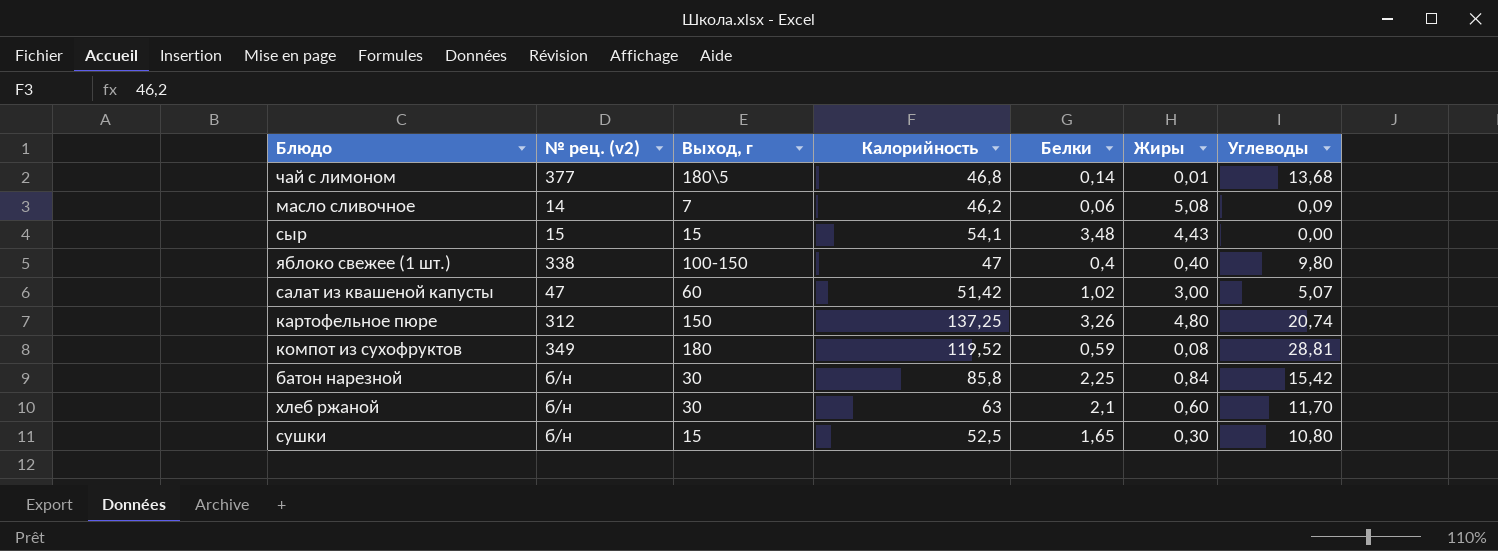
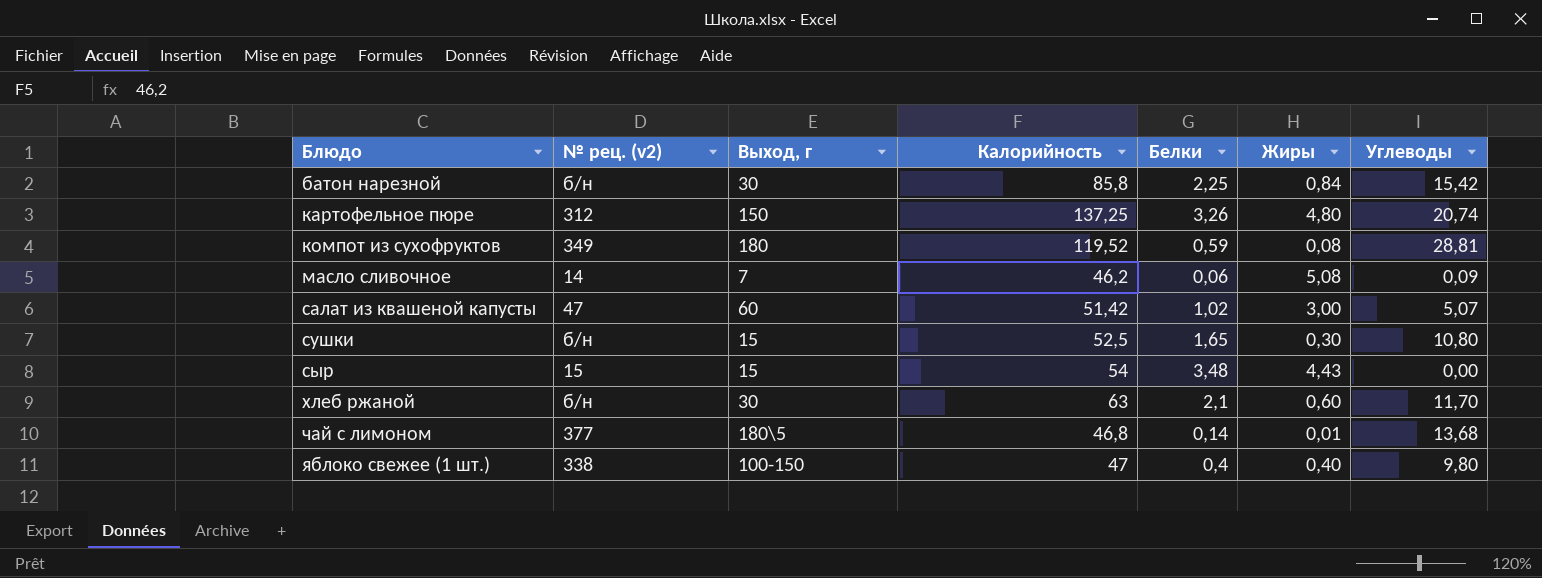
row order: none -> Блюдо ascending
сыр | Калорийность: 54,1 -> 54

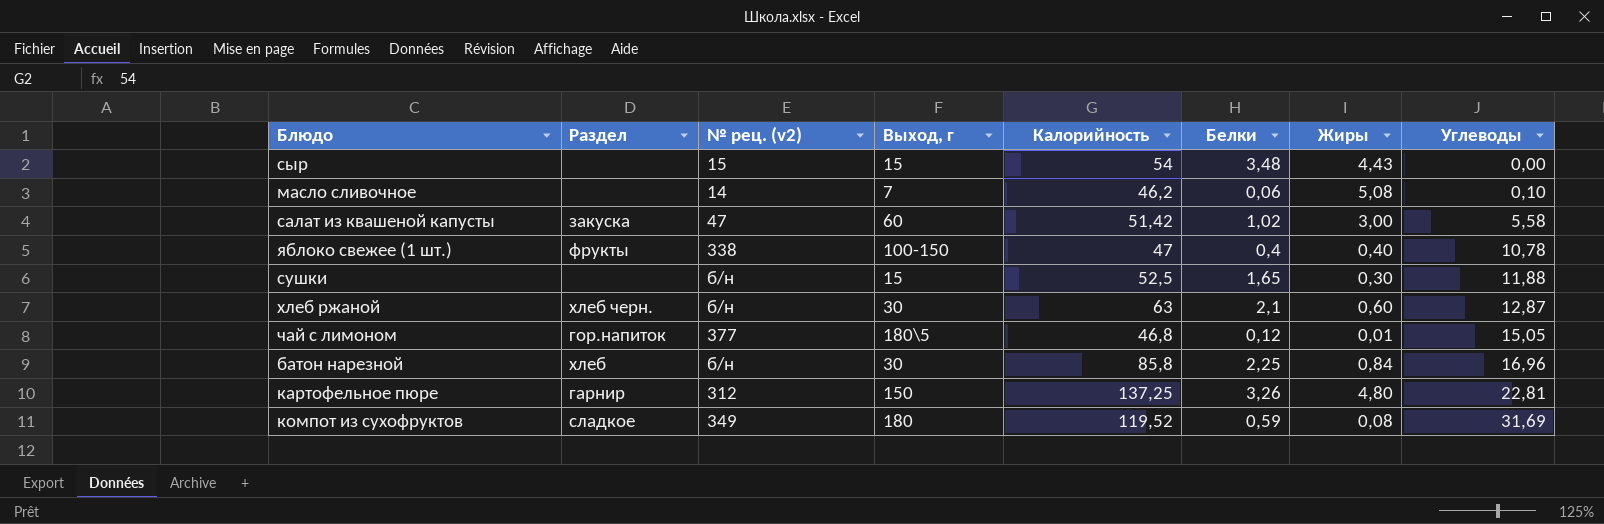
row order: Блюдо ascending -> Углеводы ascending
column Раздел | position: none -> 2
масло сливочное | Углеводы: 0,09 -> 0,10
салат из квашеной капусты | Углеводы: 5,07 -> 5,58
яблоко свежее (1 шт.) | Углеводы: 9,80 -> 10,78
сушки | Углеводы: 10,80 -> 11,88
хлеб ржаной | Углеводы: 11,70 -> 12,87
чай с лимоном | Белки: 0,14 -> 0,12
чай с лимоном | Углеводы: 13,68 -> 15,05
батон нарезной | Углеводы: 15,42 -> 16,96
картофельное пюре | Углеводы: 20,74 -> 22,81
компот из сухофруктов | Углеводы: 28,81 -> 31,69

